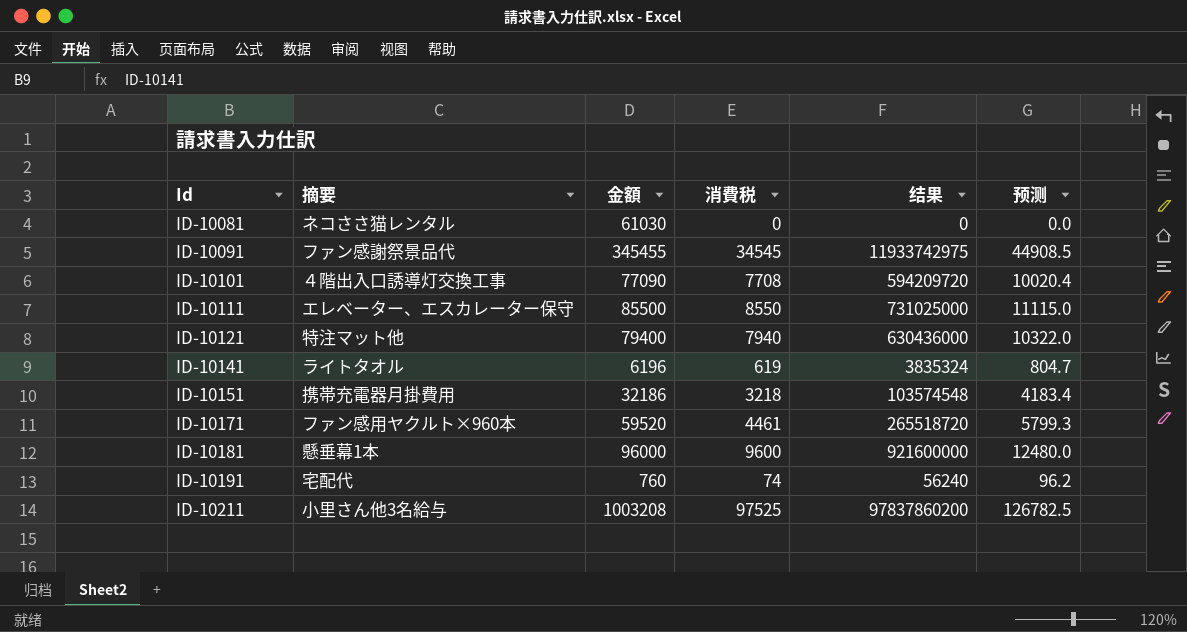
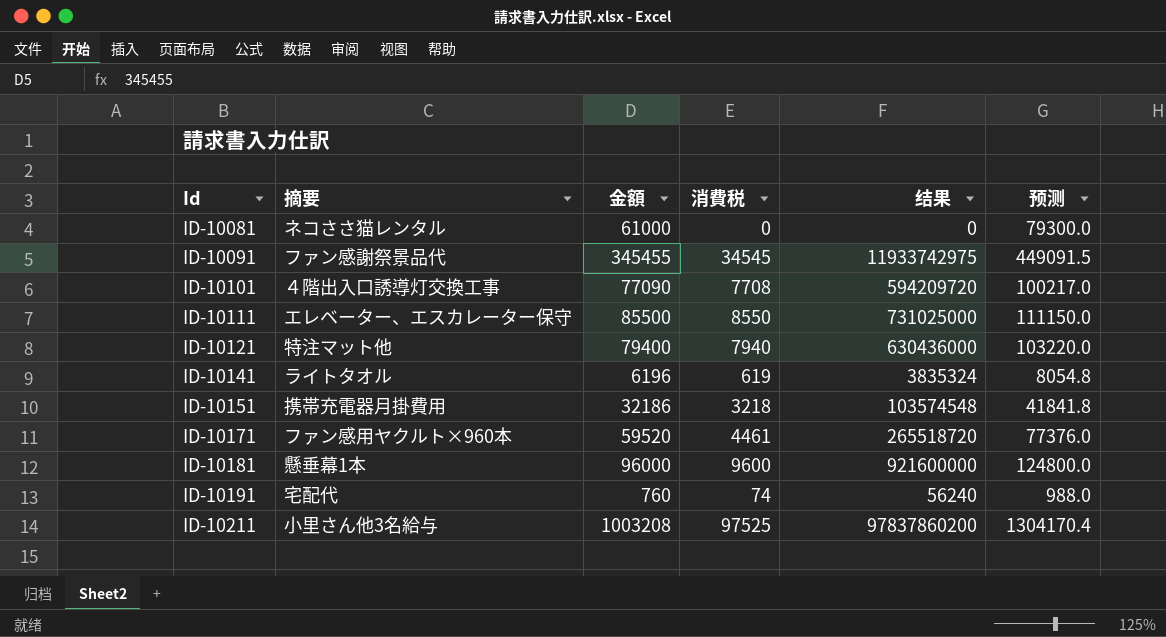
column 预测 | formula: [消費税] * 1.3 -> [金額] * 1.3
ID-10081 | 金額: 61030 -> 61000

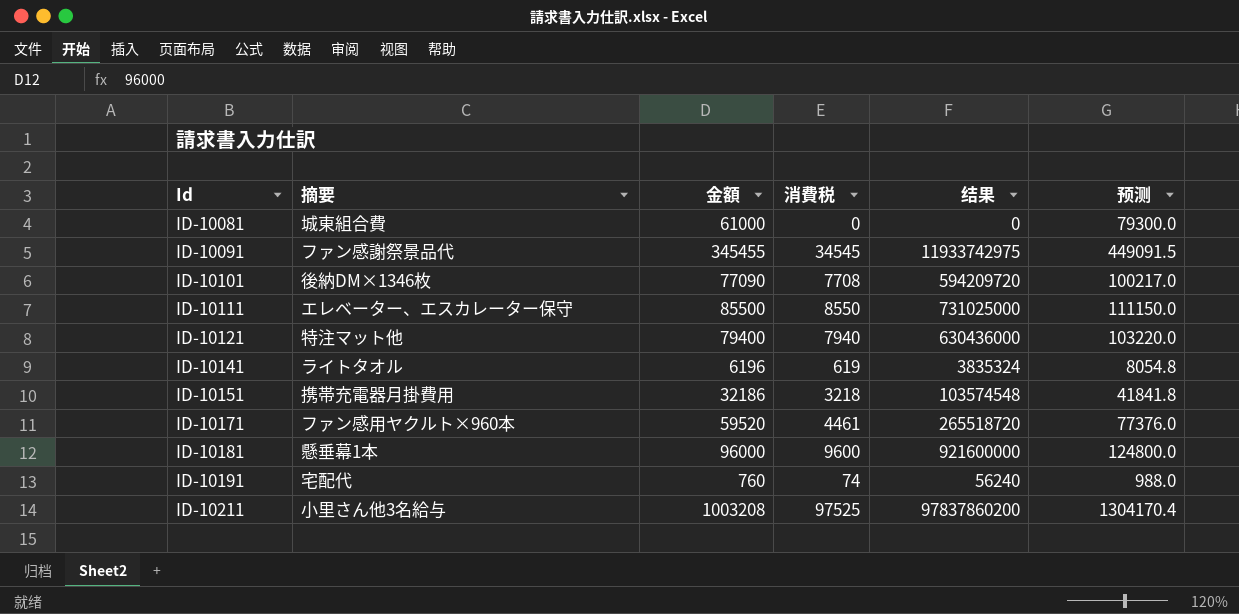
ID-10081 | 摘要: ネコささ猫レンタル -> 城東組合費
ID-10101 | 摘要: ４階出入口誘導灯交換工事 -> 後納DM×1346枚

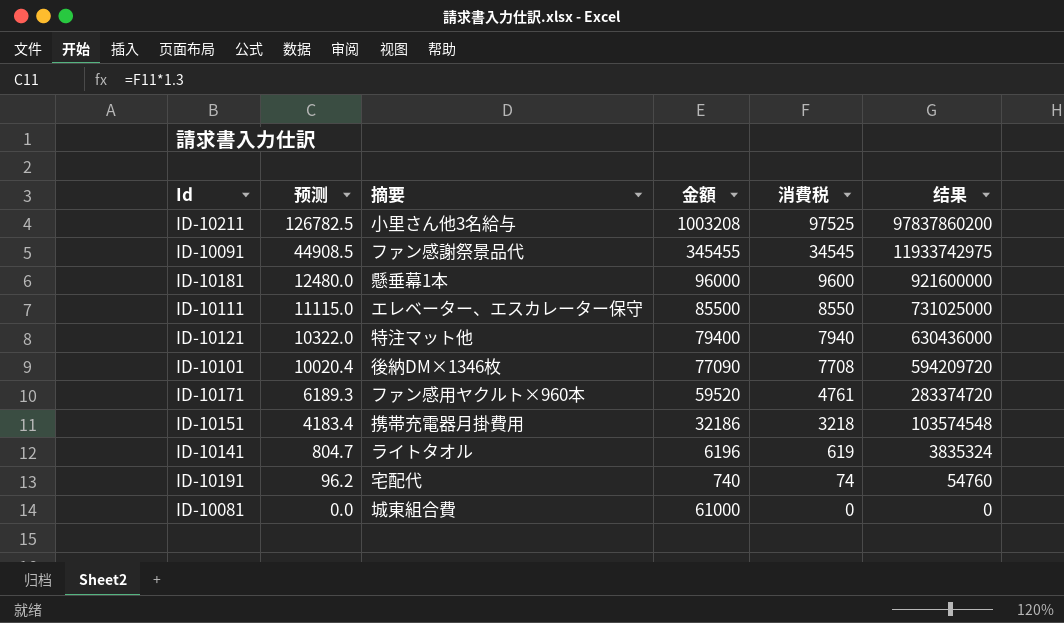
row order: Id ascending -> 预测 descending
column 预测 | formula: [金額] * 1.3 -> [消費税] * 1.3
column 预测 | position: 6 -> 2
ID-10171 | 消費税: 4461 -> 4761
ID-10171 | 结果: 265518720 -> 283374720
ID-10191 | 金額: 760 -> 740
ID-10191 | 结果: 56240 -> 54760

